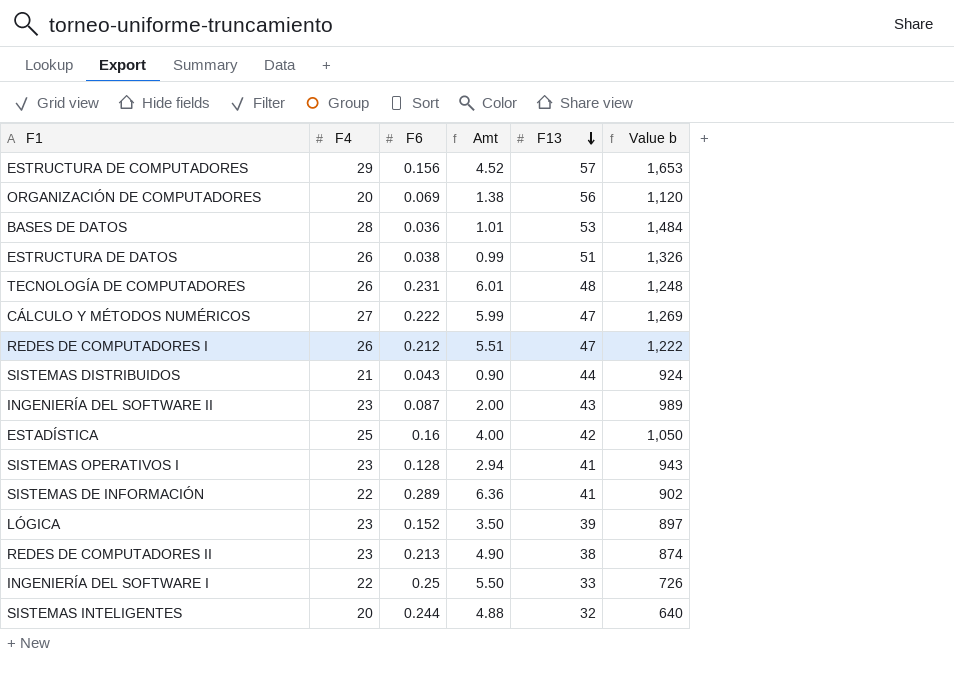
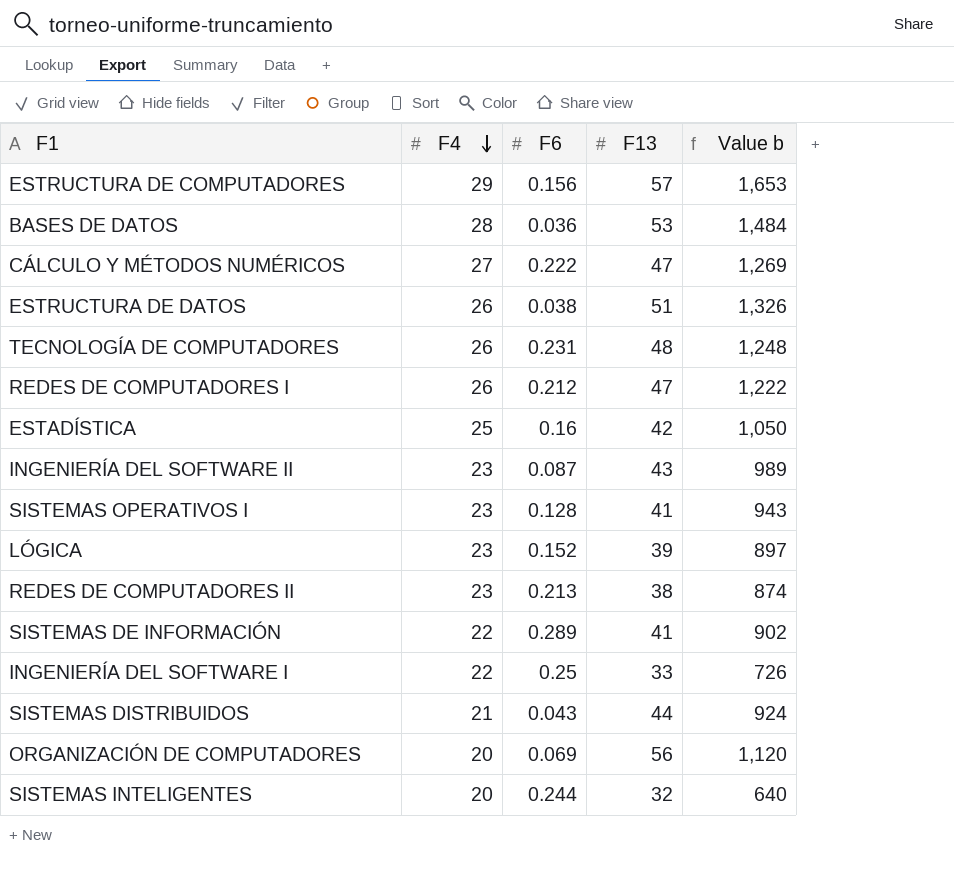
row order: F13 descending -> F4 descending
column Amt | formula: [F4] * [F6] -> none

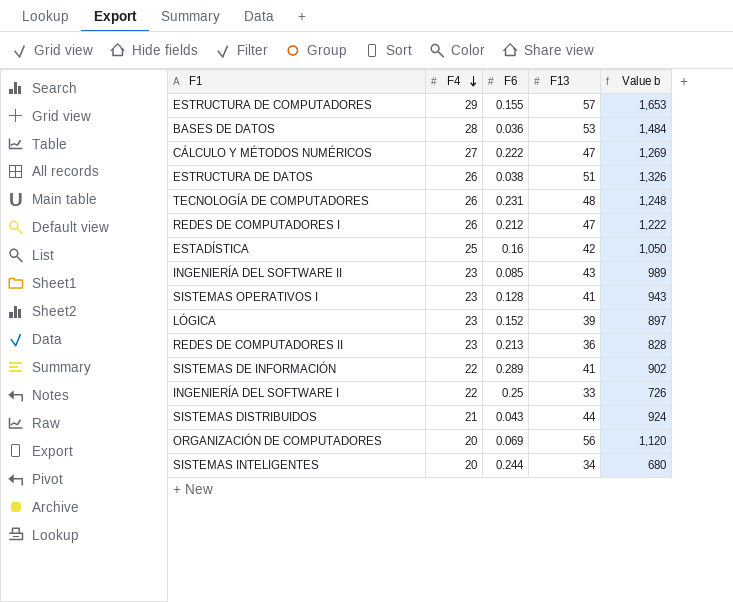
ESTRUCTURA DE COMPUTADORES | F6: 0.156 -> 0.155
INGENIERÍA DEL SOFTWARE II | F6: 0.087 -> 0.085
REDES DE COMPUTADORES II | F13: 38 -> 36
REDES DE COMPUTADORES II | Value b: 874 -> 828
SISTEMAS INTELIGENTES | F13: 32 -> 34
SISTEMAS INTELIGENTES | Value b: 640 -> 680

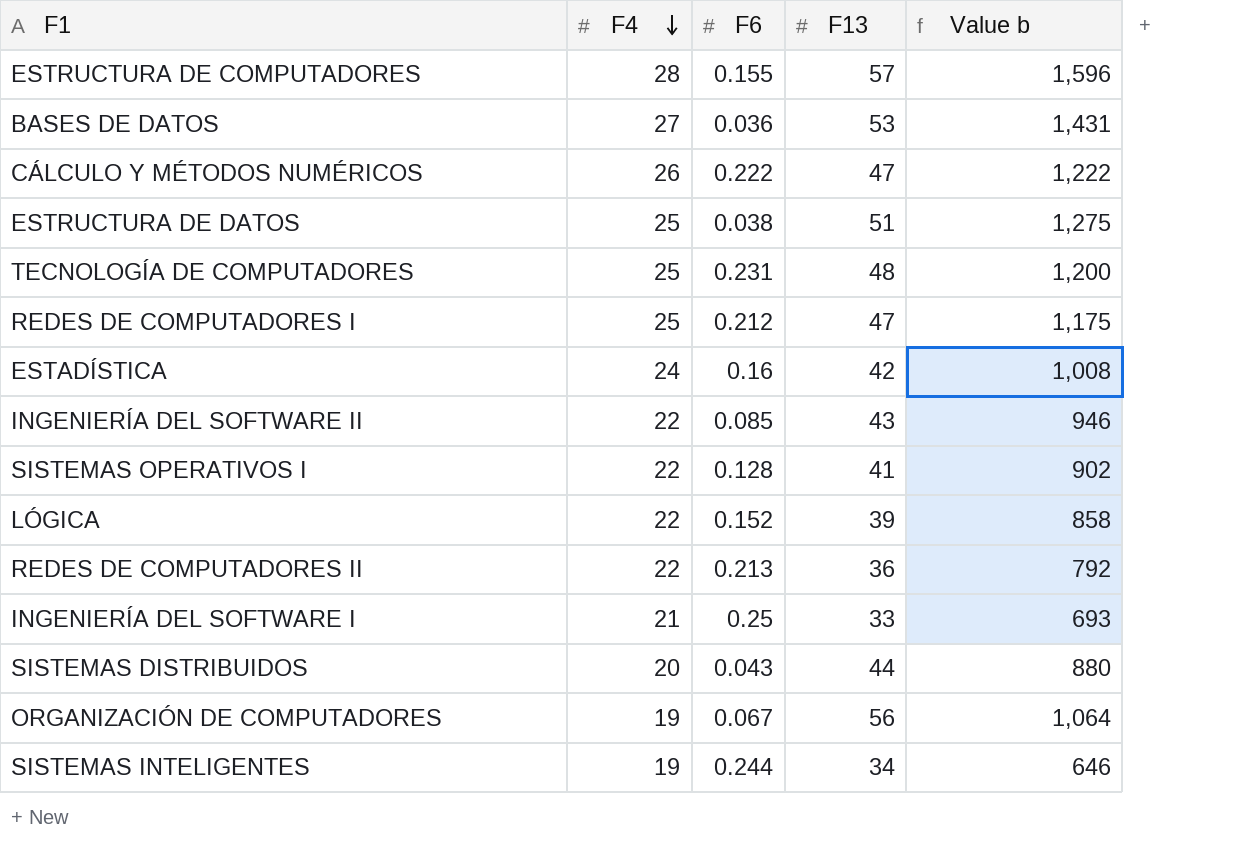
row SISTEMAS DE INFORMACIÓN: 22 | 0.289 | 41 | 902 -> none
ESTRUCTURA DE COMPUTADORES | F4: 29 -> 28
ESTRUCTURA DE COMPUTADORES | Value b: 1,653 -> 1,596
BASES DE DATOS | F4: 28 -> 27
BASES DE DATOS | Value b: 1,484 -> 1,431
CÁLCULO Y MÉTODOS NUMÉRICOS | F4: 27 -> 26
CÁLCULO Y MÉTODOS NUMÉRICOS | Value b: 1,269 -> 1,222
ESTRUCTURA DE DATOS | F4: 26 -> 25
ESTRUCTURA DE DATOS | Value b: 1,326 -> 1,275
TECNOLOGÍA DE COMPUTADORES | F4: 26 -> 25
TECNOLOGÍA DE COMPUTADORES | Value b: 1,248 -> 1,200
REDES DE COMPUTADORES I | F4: 26 -> 25
REDES DE COMPUTADORES I | Value b: 1,222 -> 1,175
ESTADÍSTICA | F4: 25 -> 24
ESTADÍSTICA | Value b: 1,050 -> 1,008
INGENIERÍA DEL SOFTWARE II | F4: 23 -> 22
INGENIERÍA DEL SOFTWARE II | Value b: 989 -> 946
SISTEMAS OPERATIVOS I | F4: 23 -> 22
SISTEMAS OPERATIVOS I | Value b: 943 -> 902
LÓGICA | F4: 23 -> 22
LÓGICA | Value b: 897 -> 858
REDES DE COMPUTADORES II | F4: 23 -> 22
REDES DE COMPUTADORES II | Value b: 828 -> 792
INGENIERÍA DEL SOFTWARE I | F4: 22 -> 21
INGENIERÍA DEL SOFTWARE I | Value b: 726 -> 693
SISTEMAS DISTRIBUIDOS | F4: 21 -> 20
SISTEMAS DISTRIBUIDOS | Value b: 924 -> 880
ORGANIZACIÓN DE COMPUTADORES | F4: 20 -> 19
ORGANIZACIÓN DE COMPUTADORES | F6: 0.069 -> 0.067
ORGANIZACIÓN DE COMPUTADORES | Value b: 1,120 -> 1,064
SISTEMAS INTELIGENTES | F4: 20 -> 19
SISTEMAS INTELIGENTES | Value b: 680 -> 646

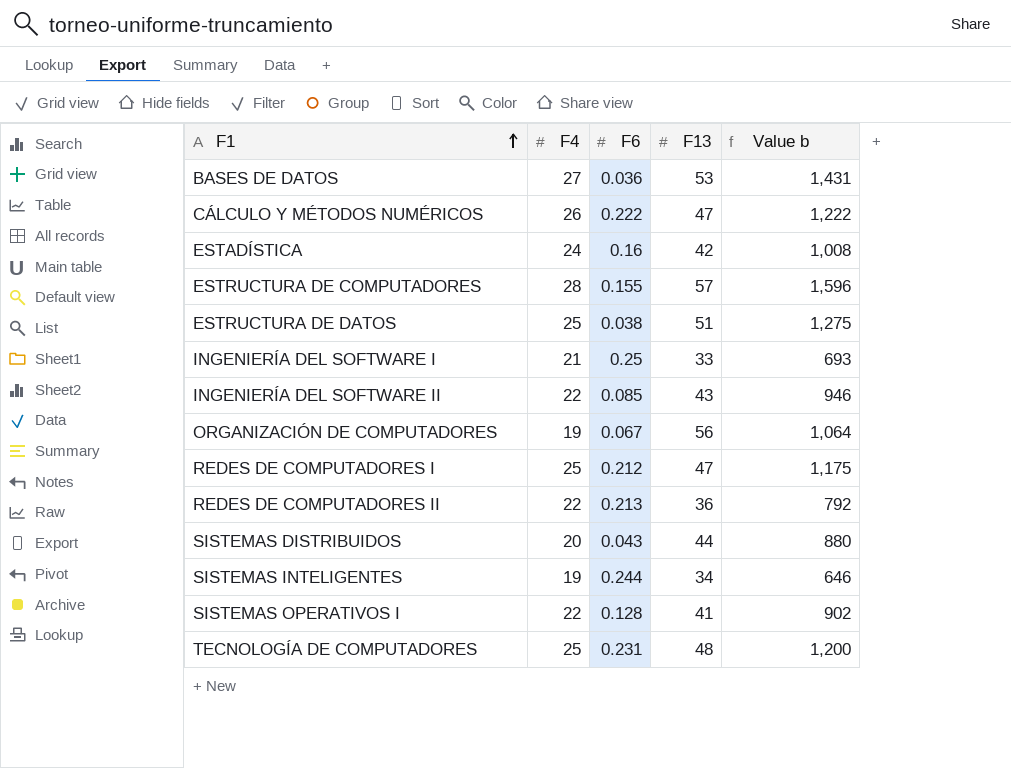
row order: F4 descending -> F1 ascending
row LÓGICA: 22 | 0.152 | 39 | 858 -> none

